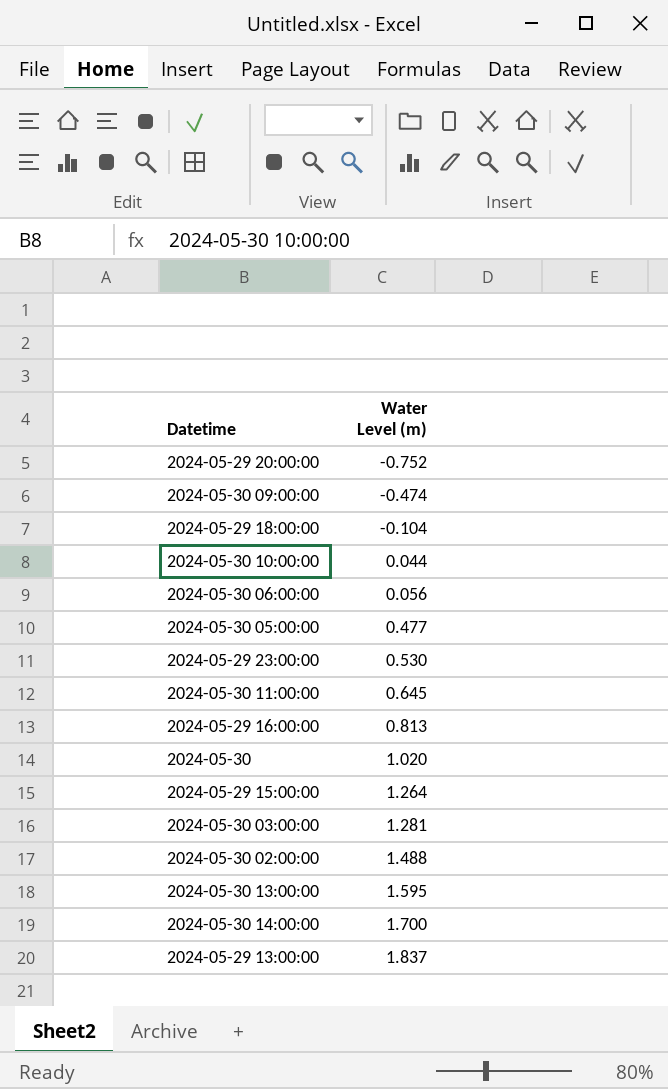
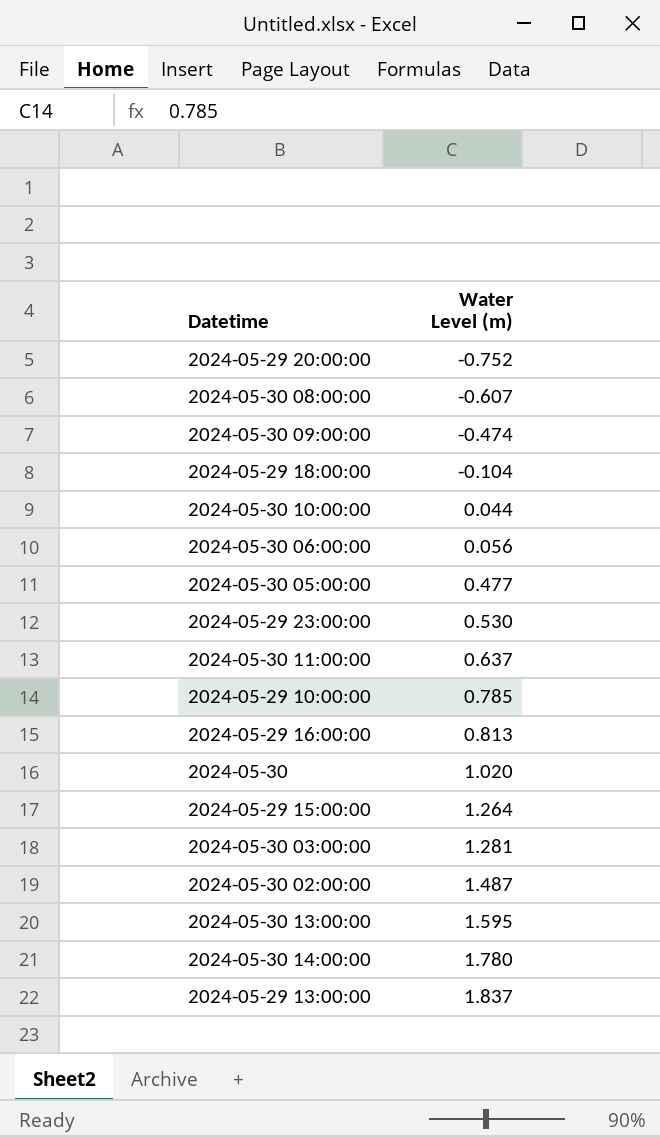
row 2024-05-30 08:00:00: none -> -0.607
2024-05-30 11:00:00 | Water Level (m): 0.645 -> 0.637
row 2024-05-29 10:00:00: none -> 0.785
2024-05-30 02:00:00 | Water Level (m): 1.488 -> 1.487
2024-05-30 14:00:00 | Water Level (m): 1.700 -> 1.780

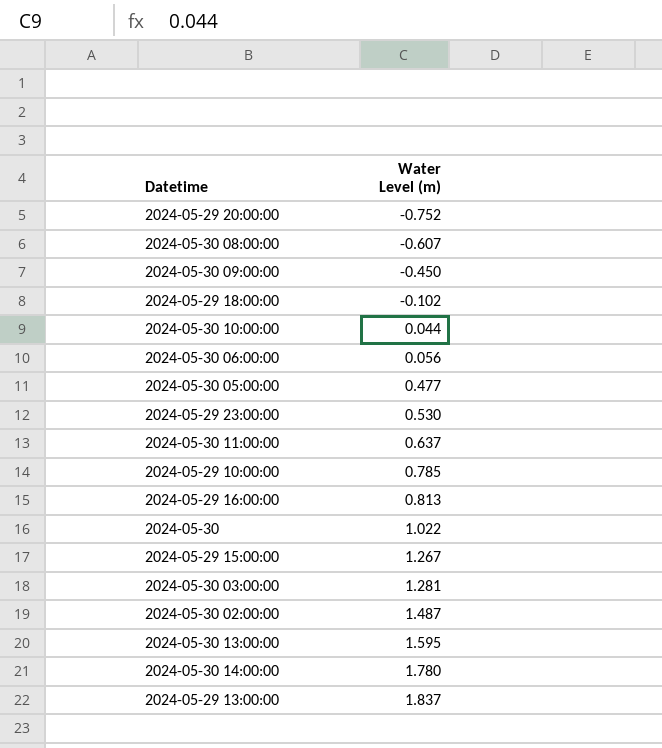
2024-05-30 09:00:00 | Water Level (m): -0.474 -> -0.450
2024-05-29 18:00:00 | Water Level (m): -0.104 -> -0.102
2024-05-30 | Water Level (m): 1.020 -> 1.022
2024-05-29 15:00:00 | Water Level (m): 1.264 -> 1.267

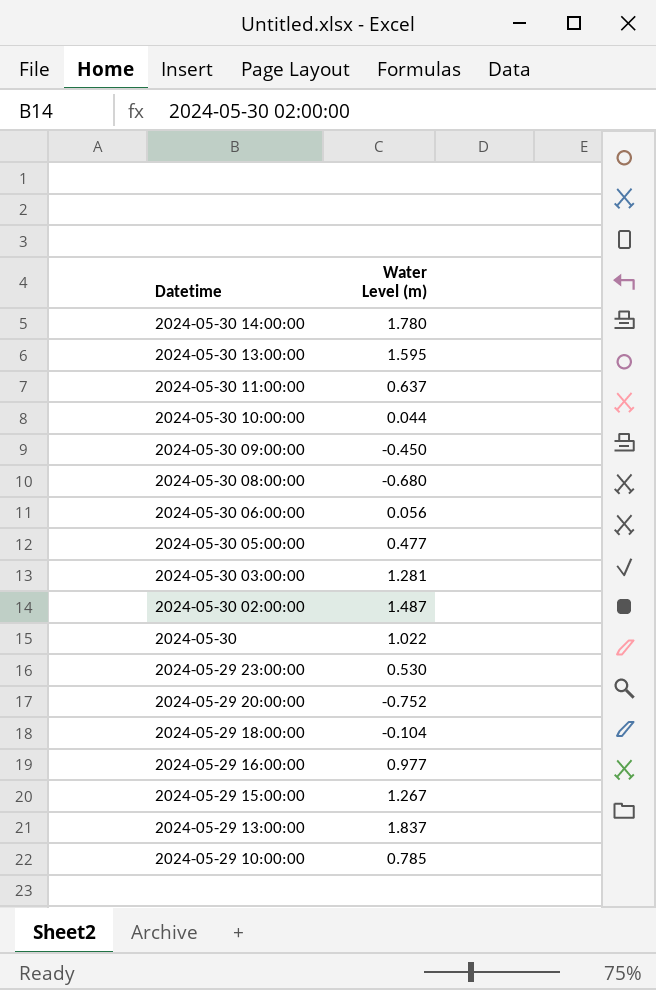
row order: Water Level (m) ascending -> Datetime descending
2024-05-30 08:00:00 | Water Level (m): -0.607 -> -0.680
2024-05-29 18:00:00 | Water Level (m): -0.102 -> -0.104
2024-05-29 16:00:00 | Water Level (m): 0.813 -> 0.977

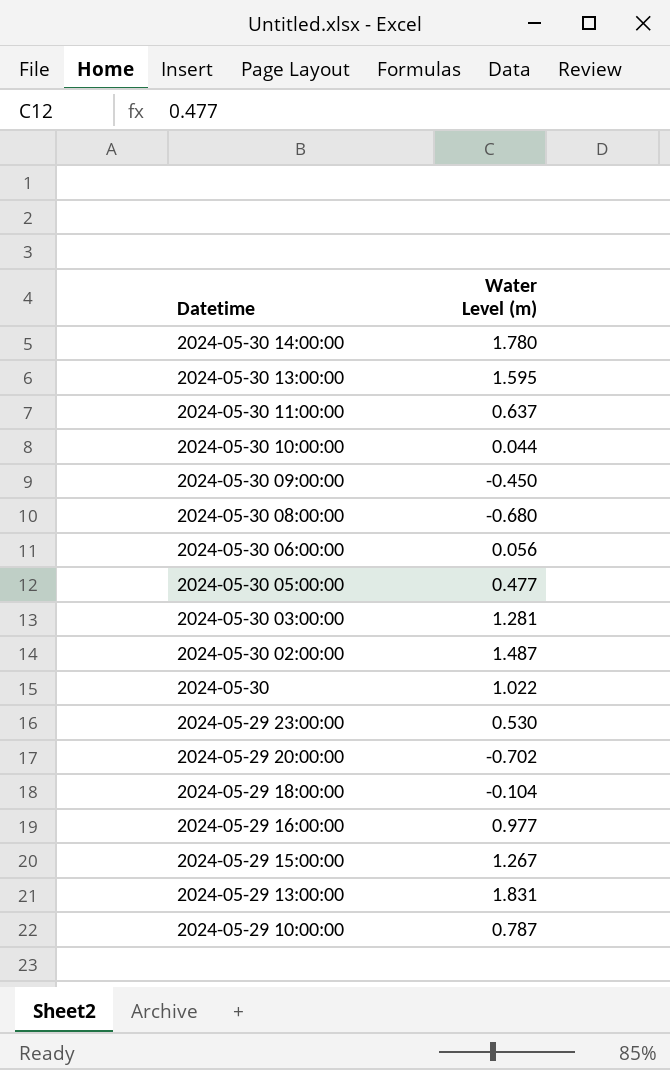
2024-05-29 20:00:00 | Water Level (m): -0.752 -> -0.702
2024-05-29 13:00:00 | Water Level (m): 1.837 -> 1.831
2024-05-29 10:00:00 | Water Level (m): 0.785 -> 0.787

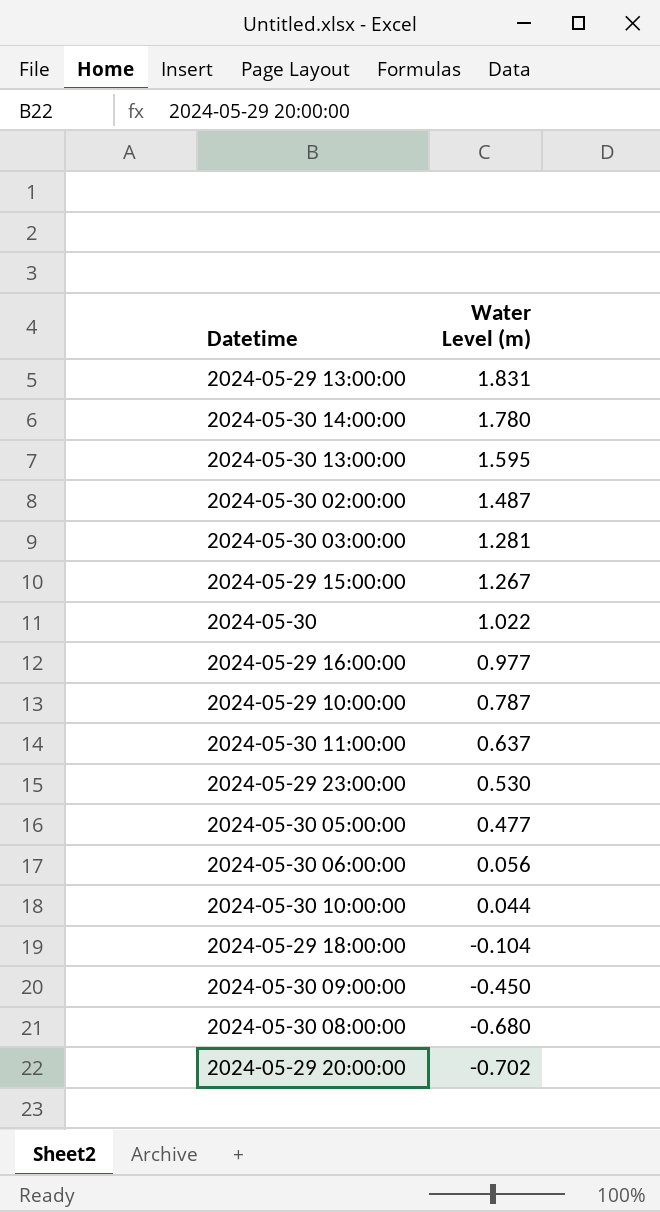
row order: Datetime descending -> Water Level (m) descending

